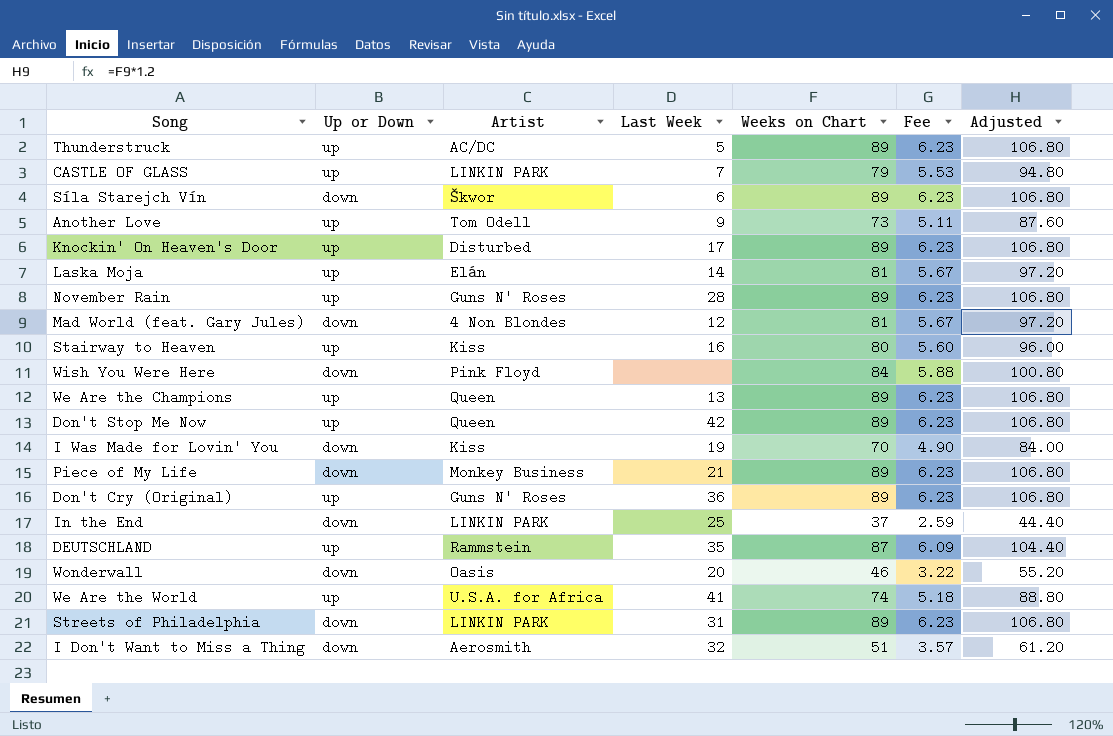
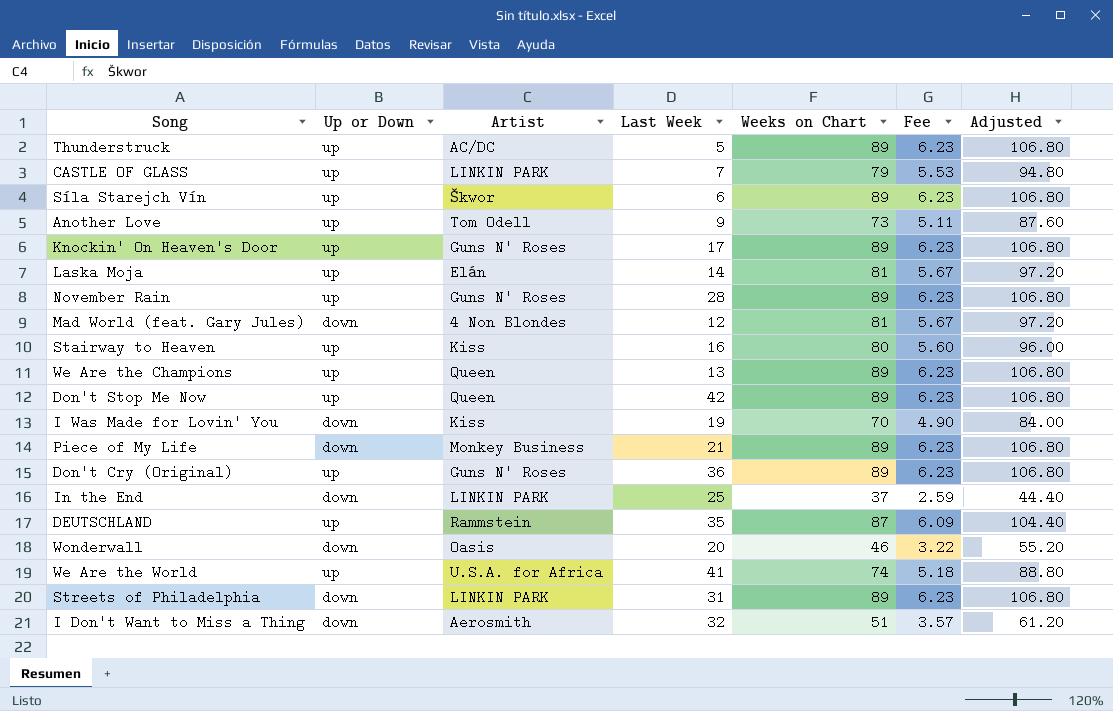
row Wish You Were Here: down | Pink Floyd | none | 84 | 5.88 | 100.80 -> none
Síla Starejch Vín | Up or Down: down -> up
Knockin' On Heaven's Door | Artist: Disturbed -> Guns N' Roses

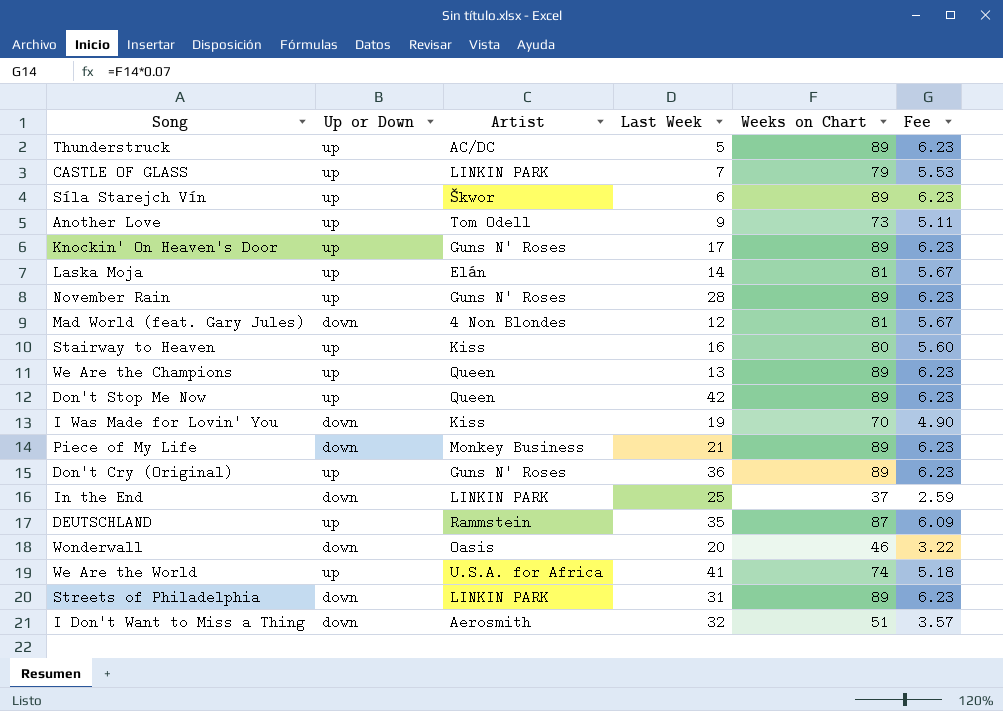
column Adjusted | formula: [Weeks on Chart] * 1.2 -> none

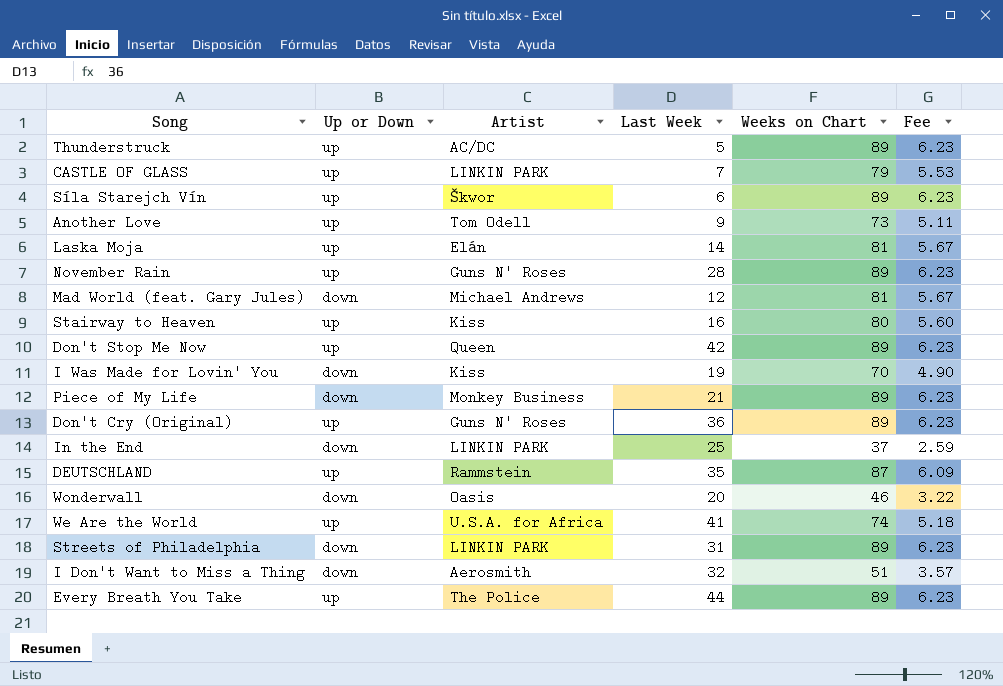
row Knockin' On Heaven's Door: up | Guns N' Roses | 17 | 89 | 6.23 -> none
row We Are the Champions: up | Queen | 13 | 89 | 6.23 -> none
Mad World (feat. Gary Jules) | Artist: 4 Non Blondes -> Michael Andrews
row Every Breath You Take: none -> up | The Police | 44 | 89 | 6.23

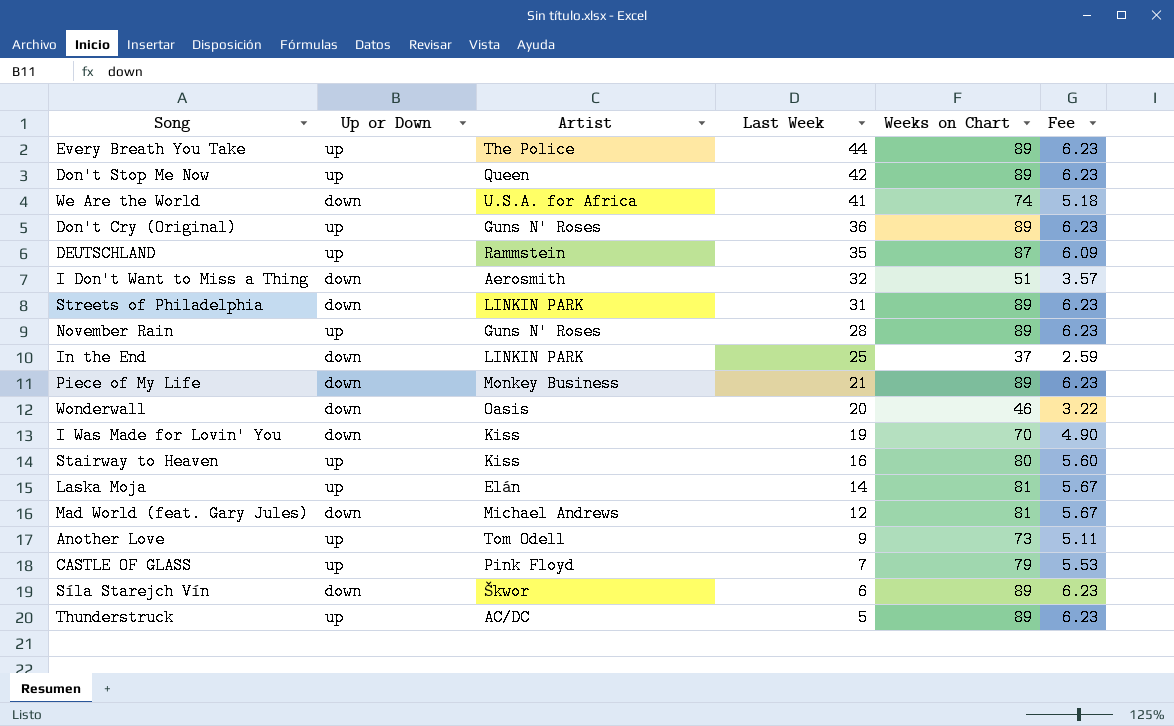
row order: none -> Last Week descending
We Are the World | Up or Down: up -> down
CASTLE OF GLASS | Artist: LINKIN PARK -> Pink Floyd
Síla Starejch Vín | Up or Down: up -> down

